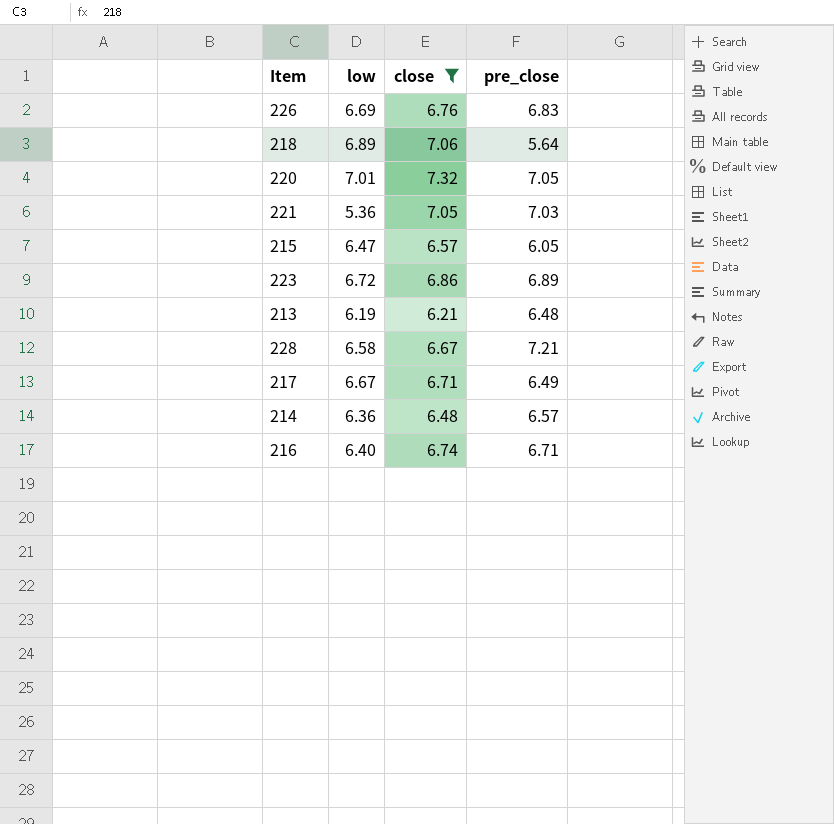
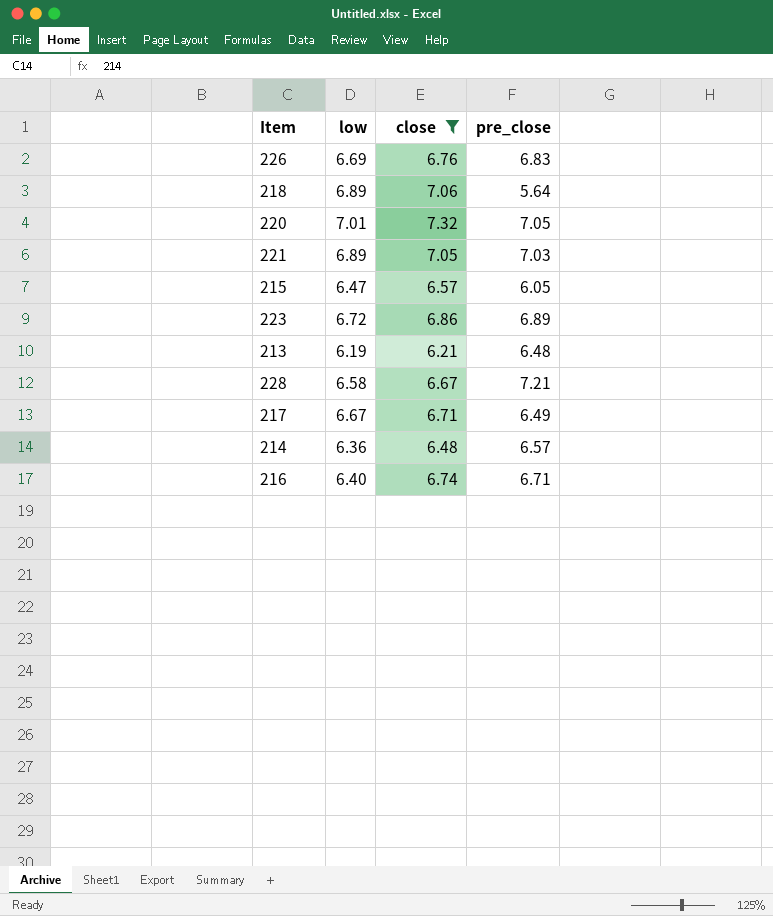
221 | low: 5.36 -> 6.89

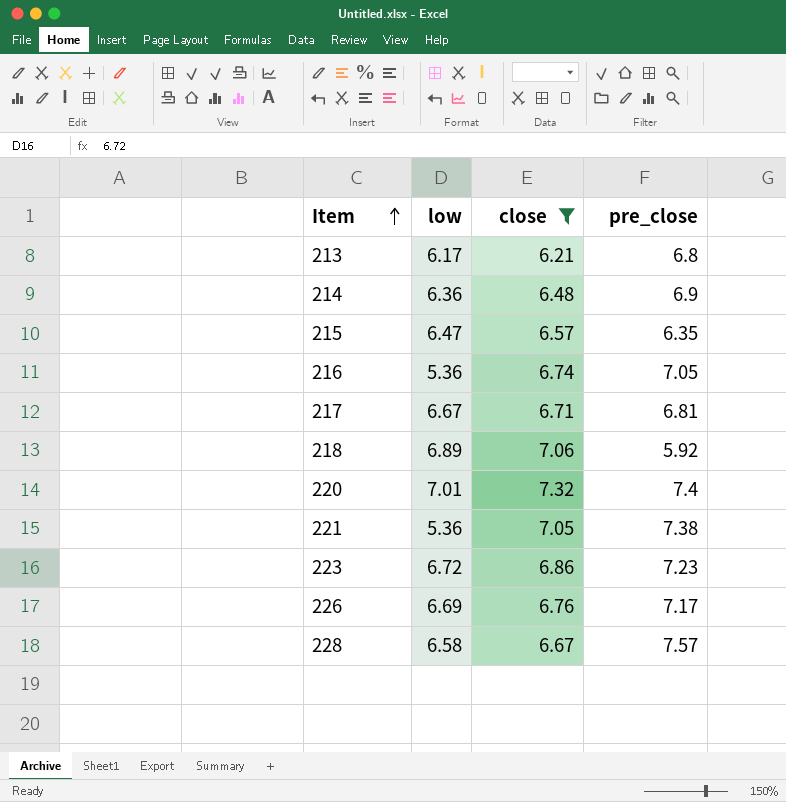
row order: none -> Item ascending
213 | low: 6.19 -> 6.17
213 | pre_close: 6.48 -> 6.8
214 | pre_close: 6.57 -> 6.9
215 | pre_close: 6.05 -> 6.35
216 | low: 6.40 -> 5.36
216 | pre_close: 6.71 -> 7.05
217 | pre_close: 6.49 -> 6.81
218 | pre_close: 5.64 -> 5.92
220 | pre_close: 7.05 -> 7.4
221 | low: 6.89 -> 5.36
221 | pre_close: 7.03 -> 7.38
223 | pre_close: 6.89 -> 7.23
226 | pre_close: 6.83 -> 7.17
228 | pre_close: 7.21 -> 7.57

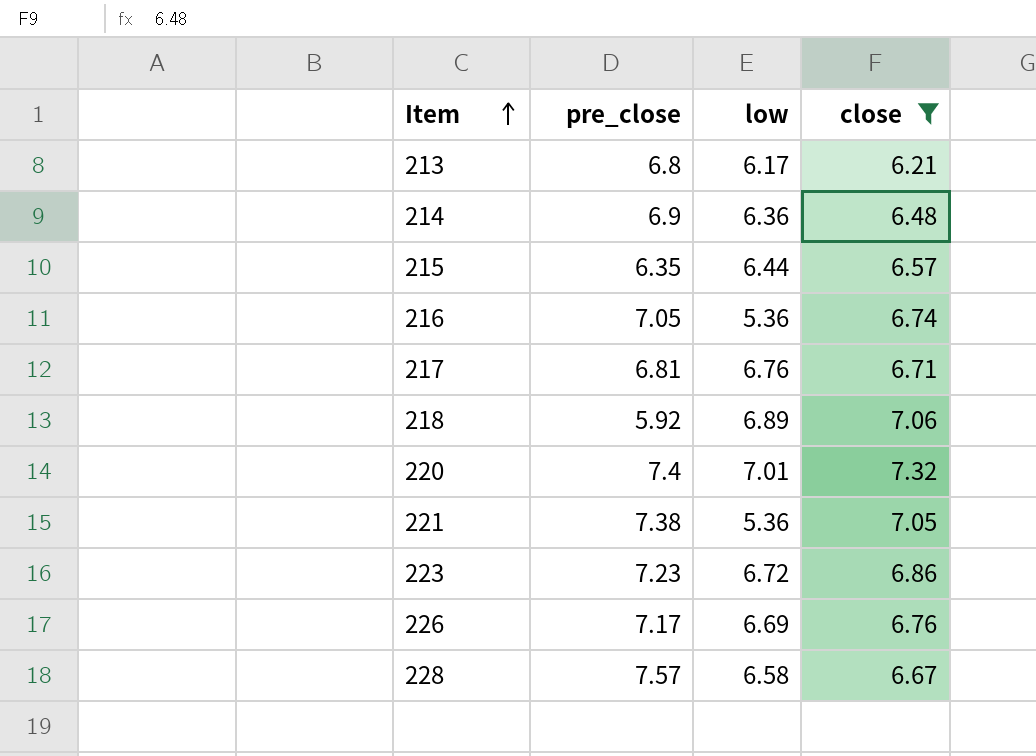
column pre_close | position: 4 -> 2
215 | low: 6.47 -> 6.44
217 | low: 6.67 -> 6.76

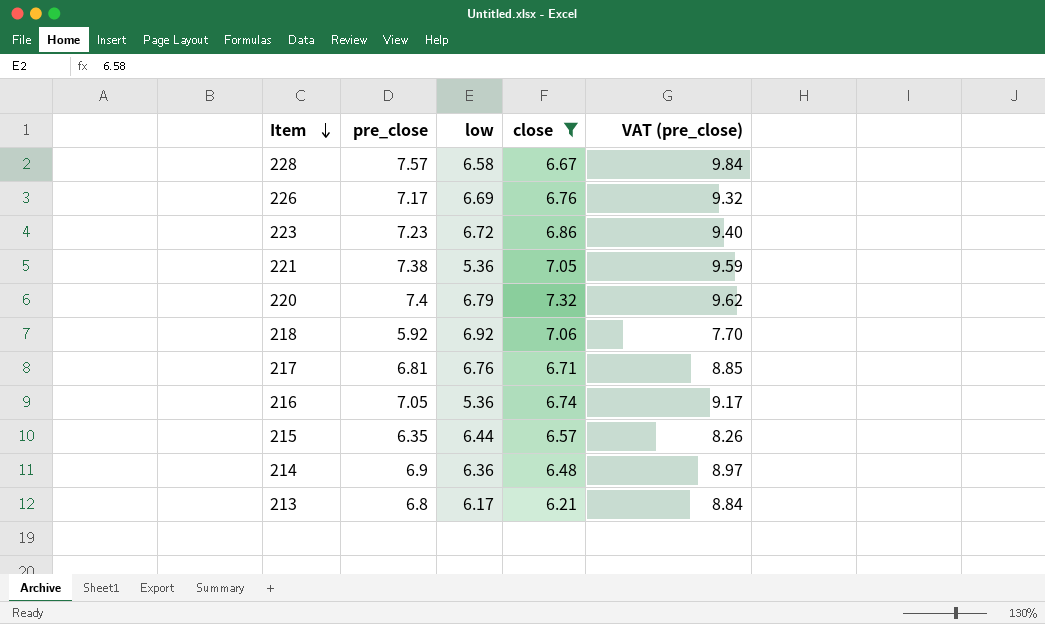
row order: Item ascending -> Item descending
column VAT (pre_close) | formula: none -> [pre_close] * 1.3
220 | low: 7.01 -> 6.79
218 | low: 6.89 -> 6.92

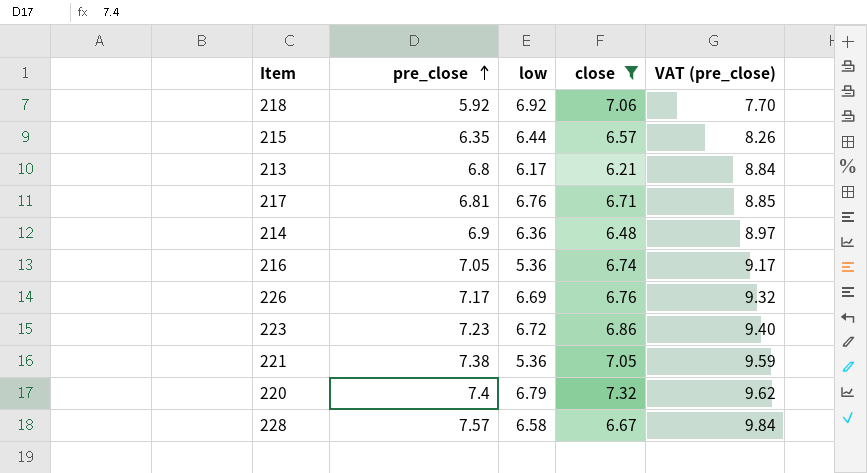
row order: Item descending -> pre_close ascending

